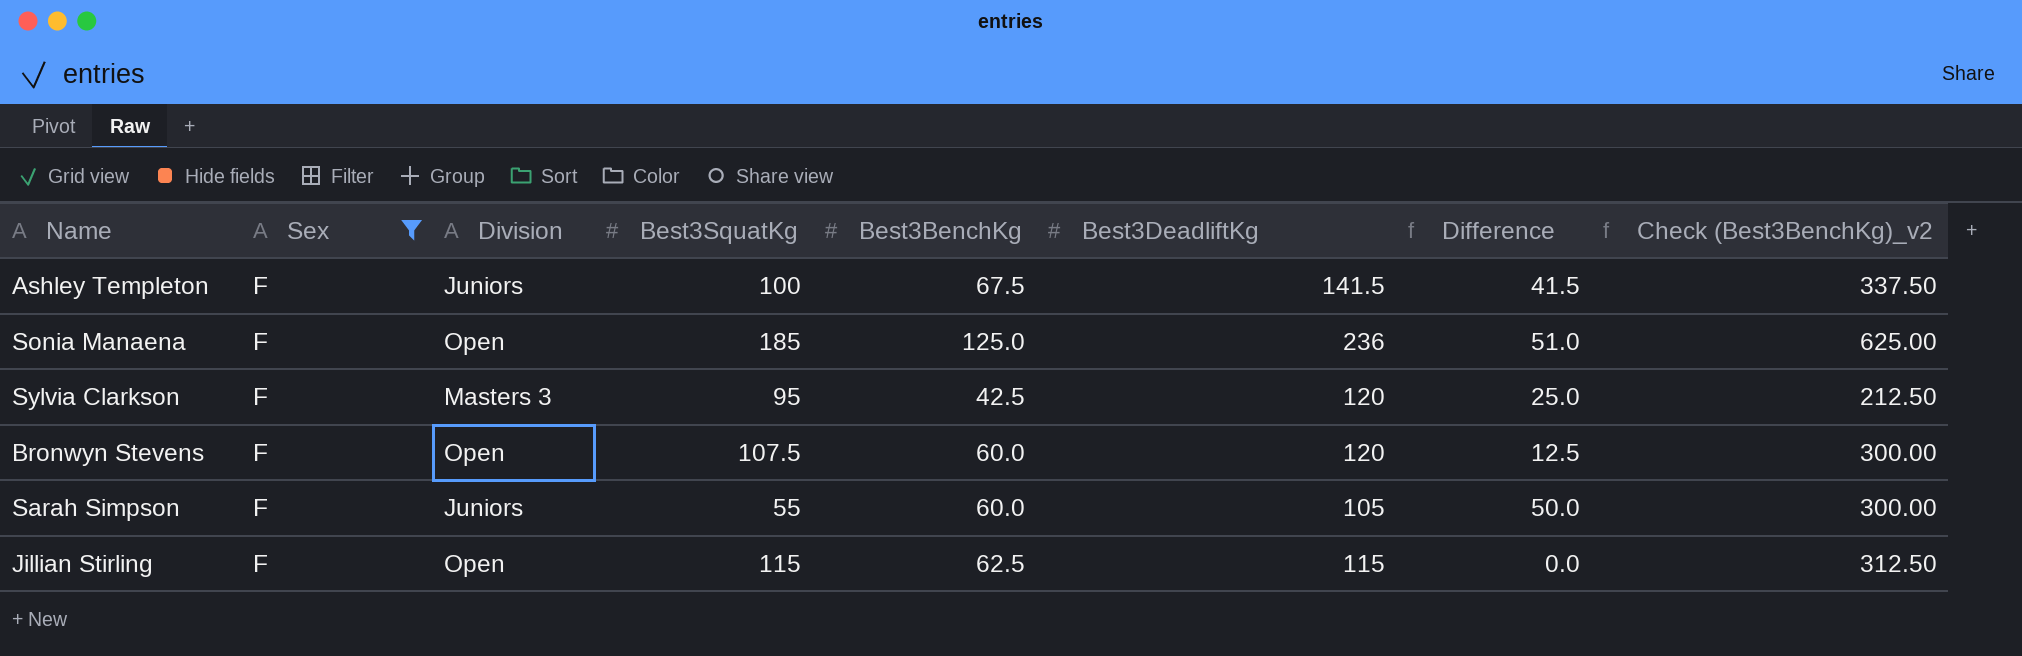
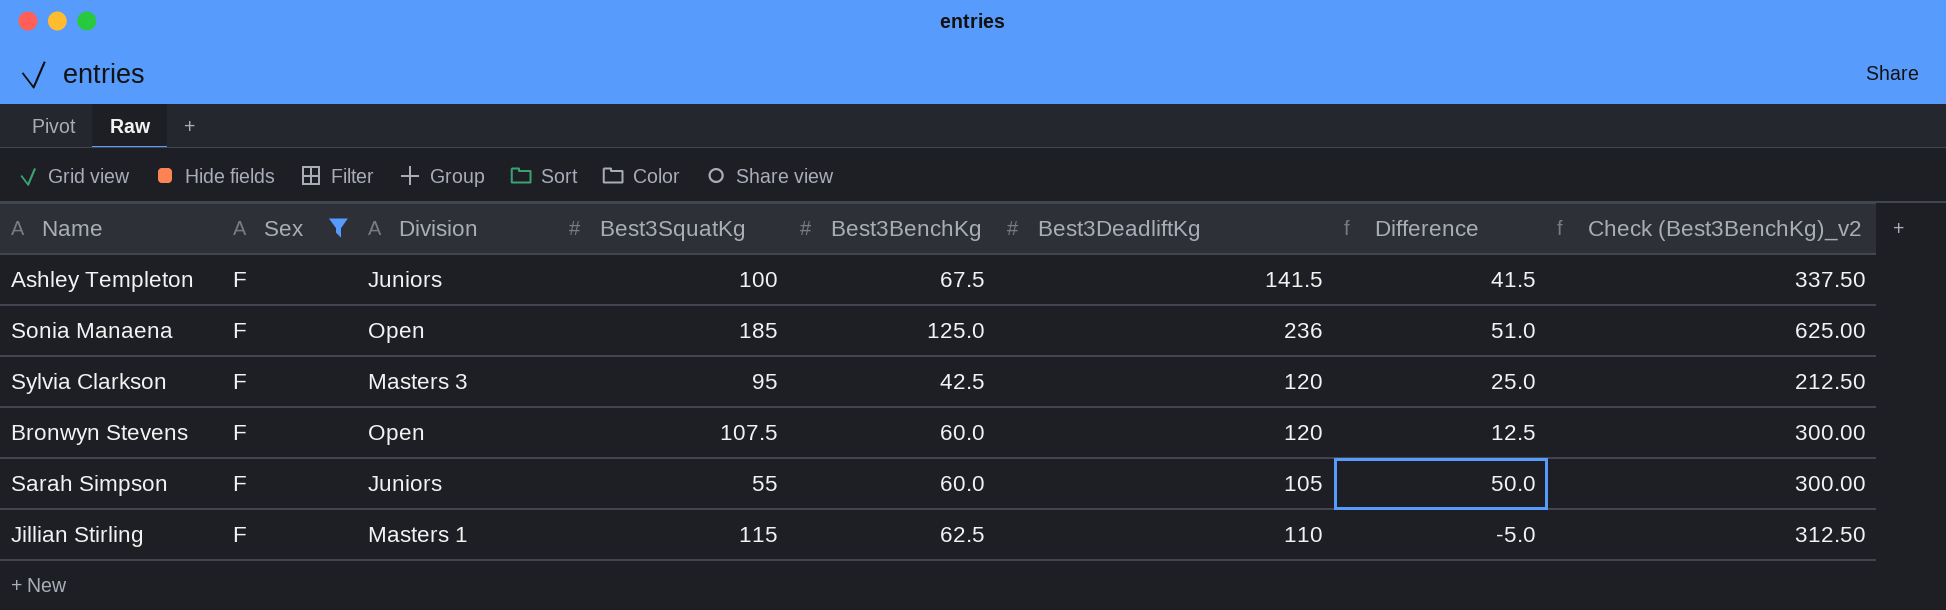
Jillian Stirling | Division: Open -> Masters 1
Jillian Stirling | Best3DeadliftKg: 115 -> 110
Jillian Stirling | Difference: 0.0 -> -5.0

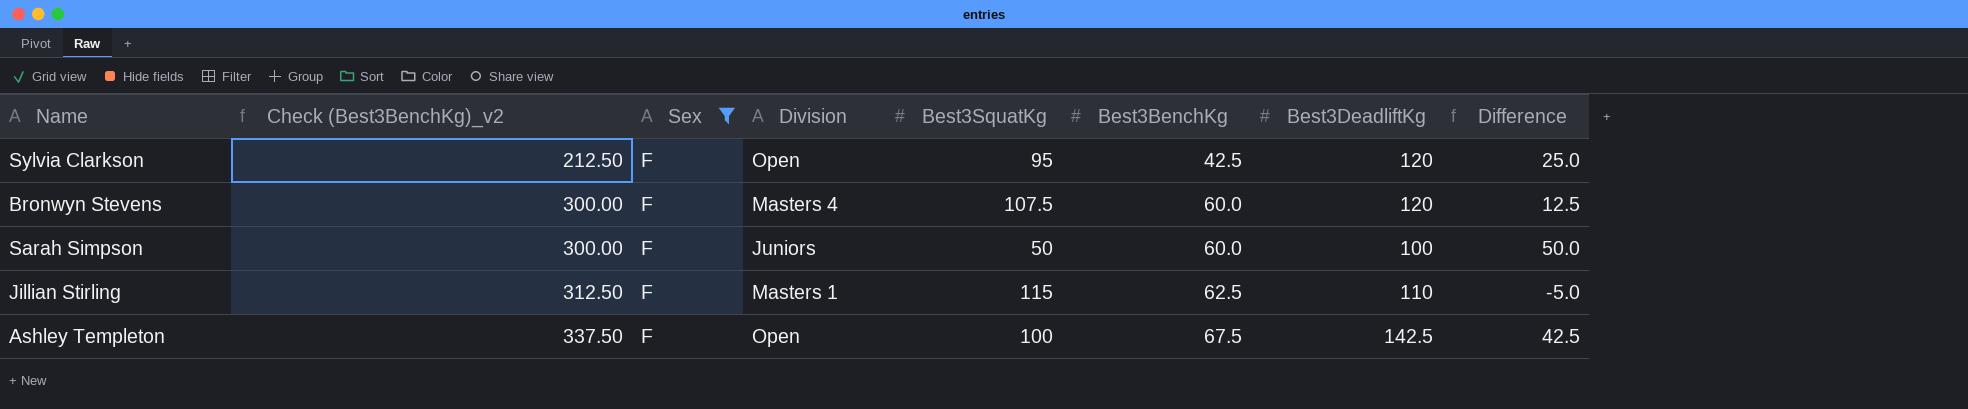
row order: none -> Check (Best3BenchKg)_v2 ascending
column Check (Best3BenchKg)_v2 | position: 8 -> 2
row Sonia Manaena: F | Open | 185 | 125.0 | 236 | 51.0 | 625.00 -> none
Sylvia Clarkson | Division: Masters 3 -> Open
Bronwyn Stevens | Division: Open -> Masters 4
Sarah Simpson | Best3SquatKg: 55 -> 50
Sarah Simpson | Best3DeadliftKg: 105 -> 100
Ashley Templeton | Division: Juniors -> Open
Ashley Templeton | Best3DeadliftKg: 141.5 -> 142.5
Ashley Templeton | Difference: 41.5 -> 42.5

